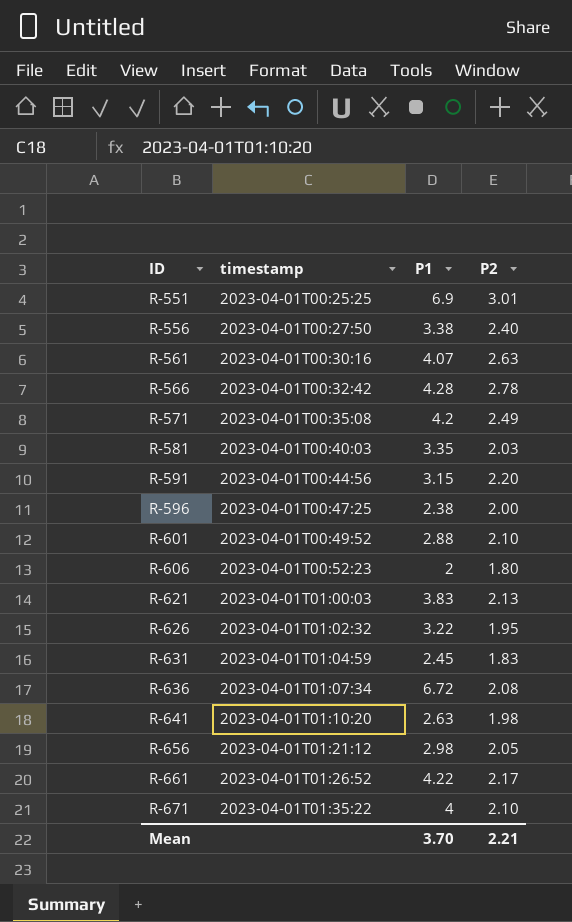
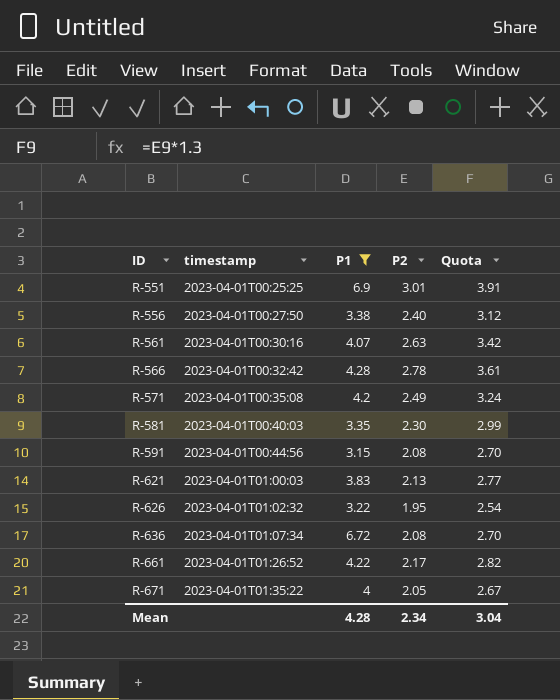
filter: none -> P1 >= 3.15
column Quota | formula: none -> [P2] * 1.3
R-581 | P2: 2.03 -> 2.30
R-591 | P2: 2.20 -> 2.08
R-671 | P2: 2.10 -> 2.05
Mean | P1: 3.70 -> 4.28
Mean | P2: 2.21 -> 2.34

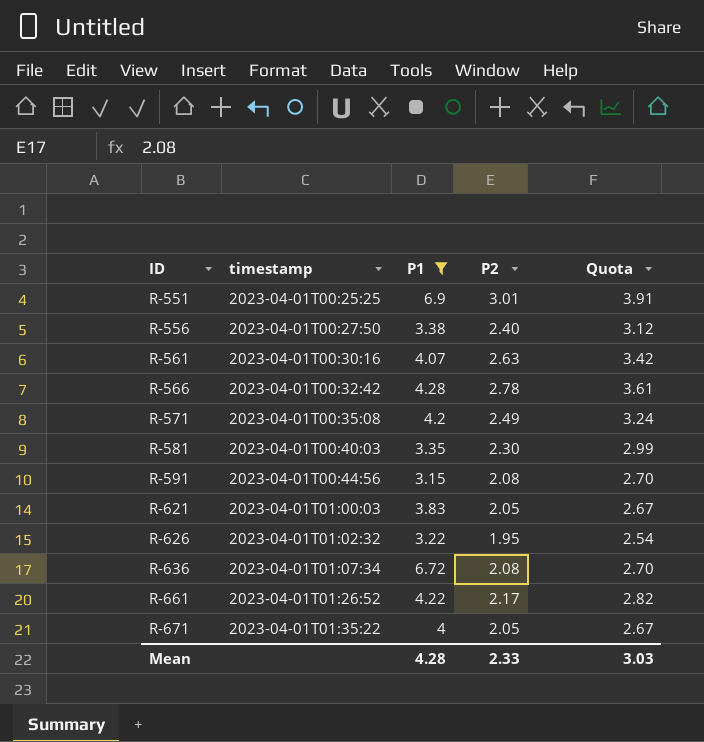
R-621 | P2: 2.13 -> 2.05
R-621 | Quota: 2.77 -> 2.67
Mean | P2: 2.34 -> 2.33
Mean | Quota: 3.04 -> 3.03

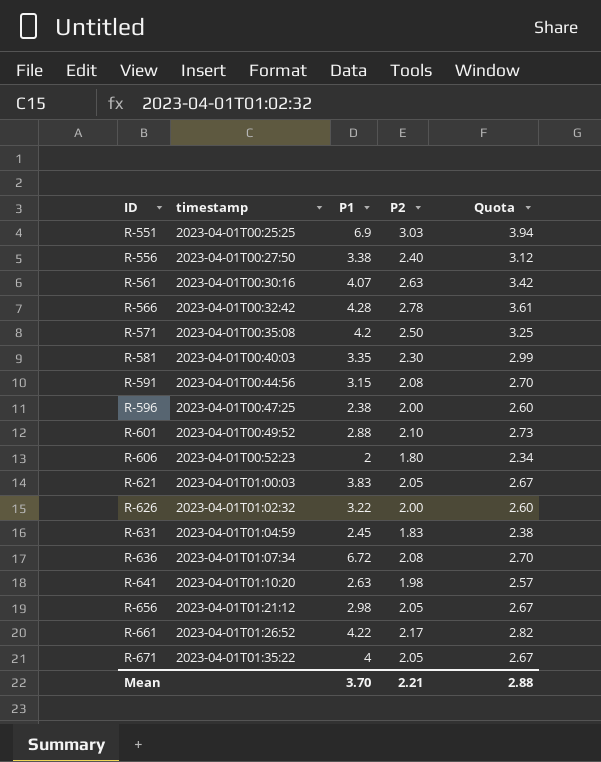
filter: P1 >= 3.15 -> none
R-551 | P2: 3.01 -> 3.03
R-551 | Quota: 3.91 -> 3.94
R-571 | P2: 2.49 -> 2.50
R-571 | Quota: 3.24 -> 3.25
R-626 | P2: 1.95 -> 2.00
R-626 | Quota: 2.54 -> 2.60
Mean | P1: 4.28 -> 3.70
Mean | P2: 2.33 -> 2.21
Mean | Quota: 3.03 -> 2.88

